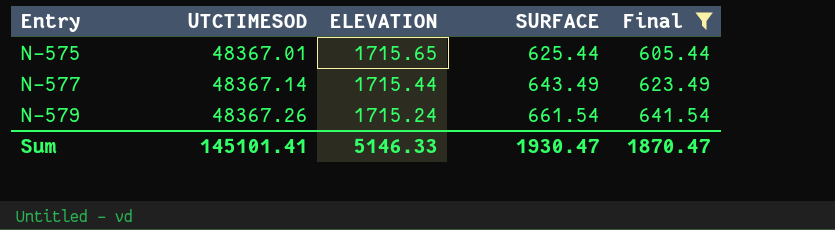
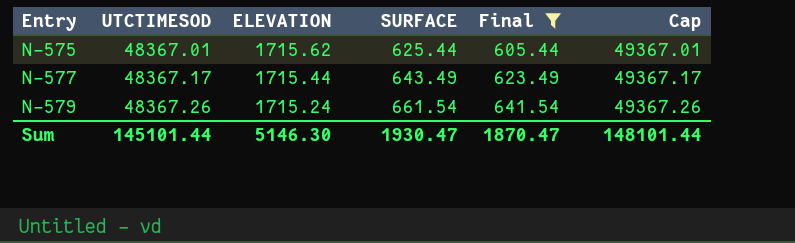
column Cap | formula: none -> [UTCTIMESOD] + 1000
N-575 | ELEVATION: 1715.65 -> 1715.62
N-577 | UTCTIMESOD: 48367.14 -> 48367.17
Sum | UTCTIMESOD: 145101.41 -> 145101.44
Sum | ELEVATION: 5146.33 -> 5146.30

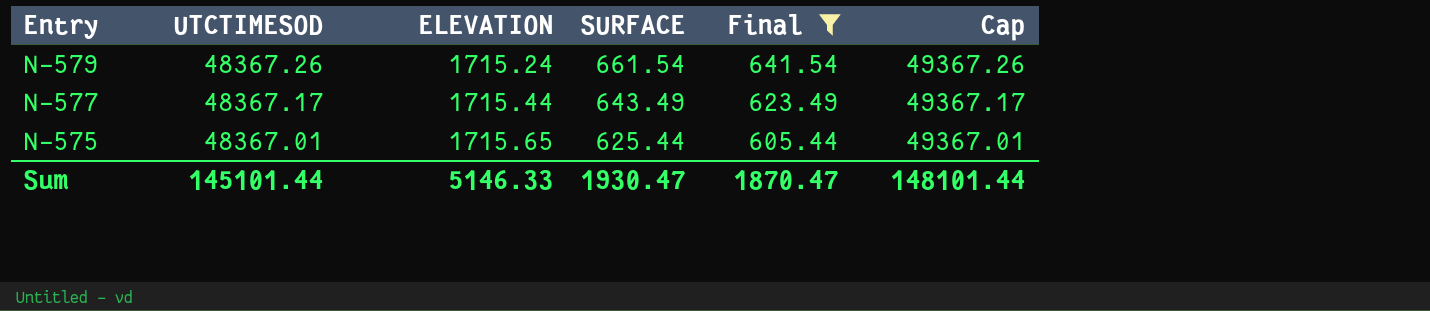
row order: Entry ascending -> Entry descending
N-575 | ELEVATION: 1715.62 -> 1715.65
Sum | ELEVATION: 5146.30 -> 5146.33

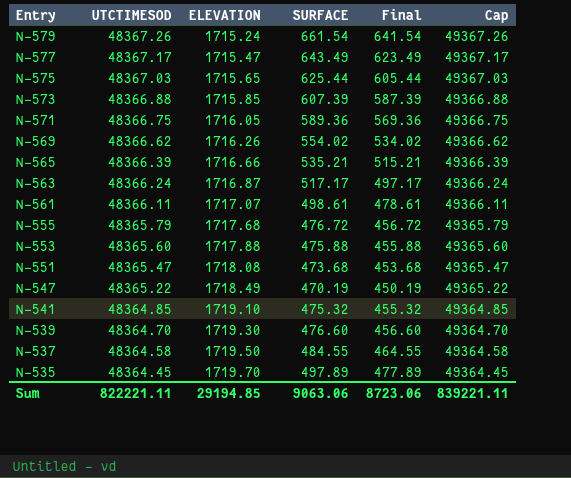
filter: Final >= 605.44 -> none
N-577 | ELEVATION: 1715.44 -> 1715.47
N-575 | UTCTIMESOD: 48367.01 -> 48367.03
N-575 | Cap: 49367.01 -> 49367.03
Sum | UTCTIMESOD: 145101.44 -> 822221.11
Sum | ELEVATION: 5146.33 -> 29194.85
Sum | SURFACE: 1930.47 -> 9063.06
Sum | Final: 1870.47 -> 8723.06
Sum | Cap: 148101.44 -> 839221.11

